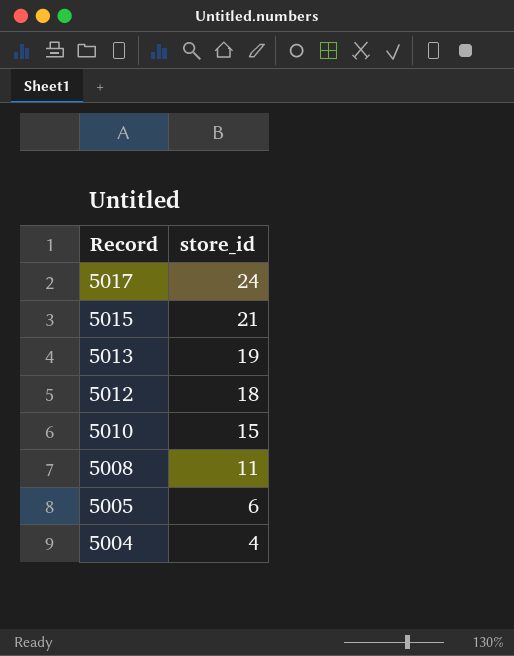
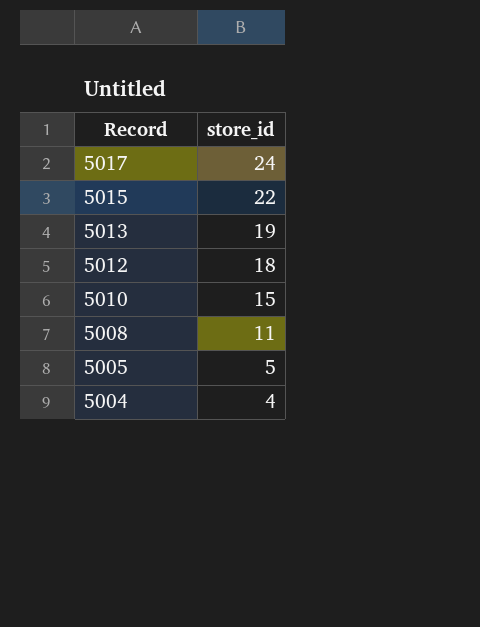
5015 | store_id: 21 -> 22
5005 | store_id: 6 -> 5

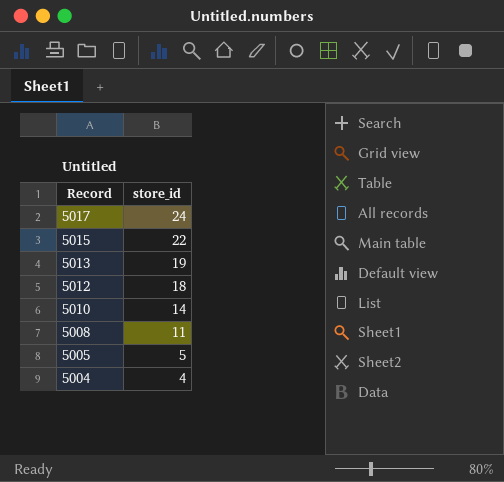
5010 | store_id: 15 -> 14

